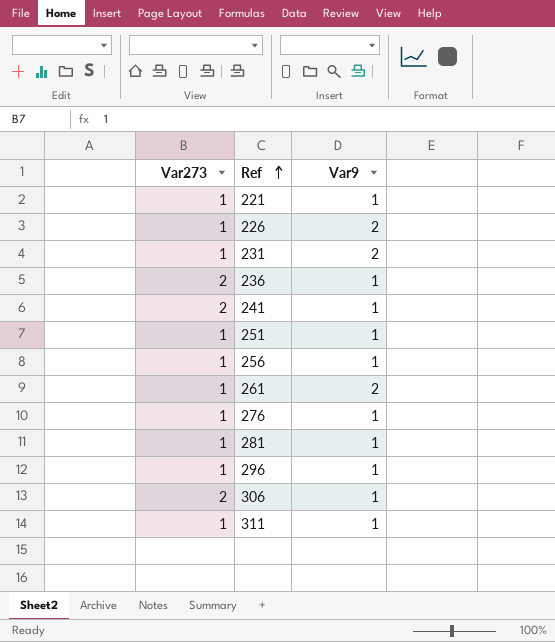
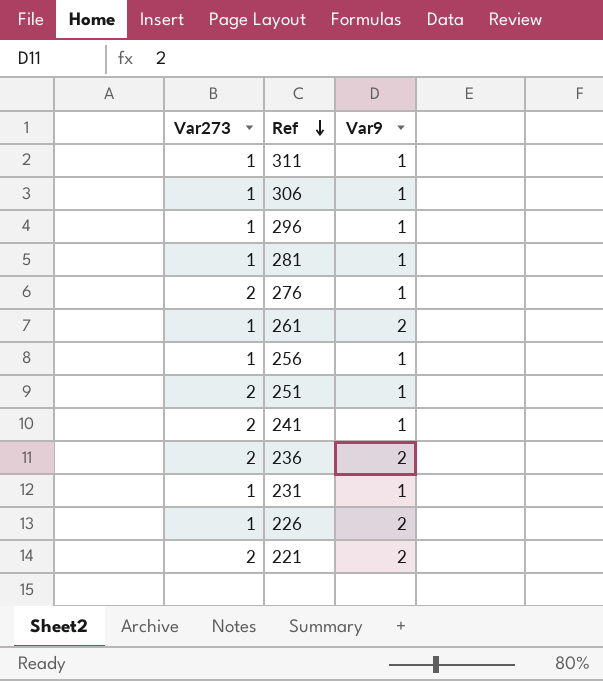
row order: Ref ascending -> Ref descending
306 | Var273: 2 -> 1
276 | Var273: 1 -> 2
251 | Var273: 1 -> 2
236 | Var9: 1 -> 2
231 | Var9: 2 -> 1
221 | Var273: 1 -> 2
221 | Var9: 1 -> 2

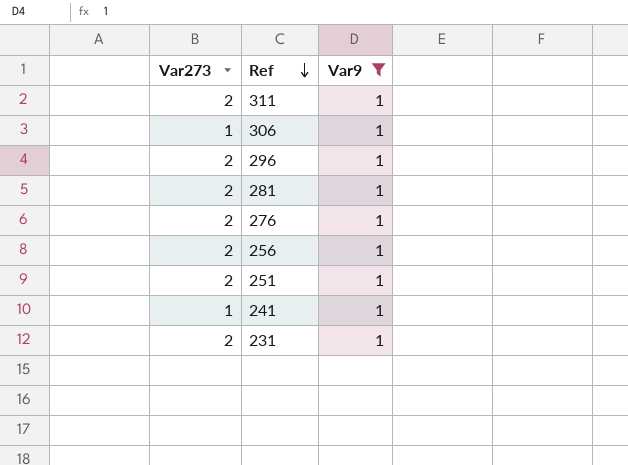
filter: none -> Var9 = 1
311 | Var273: 1 -> 2
296 | Var273: 1 -> 2
281 | Var273: 1 -> 2
256 | Var273: 1 -> 2
241 | Var273: 2 -> 1
231 | Var273: 1 -> 2

